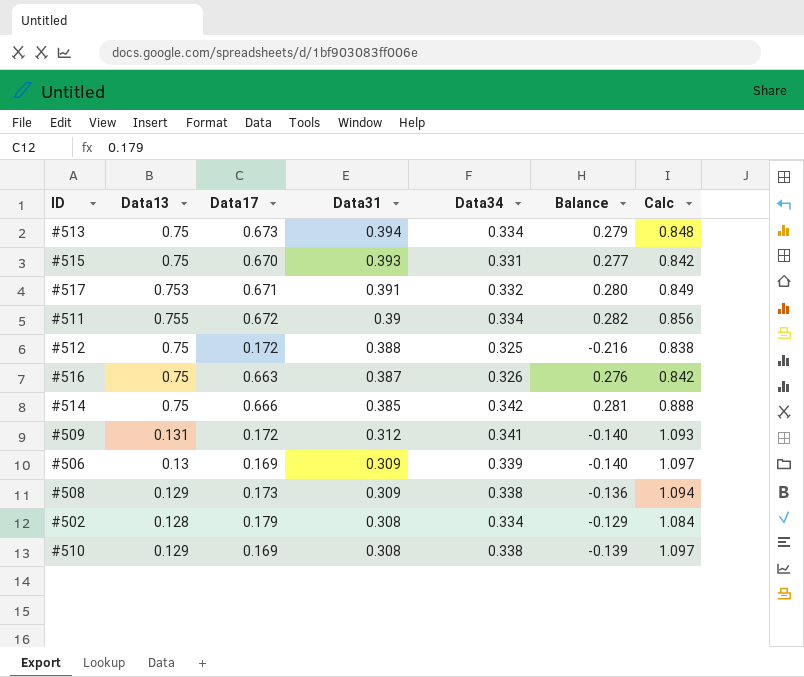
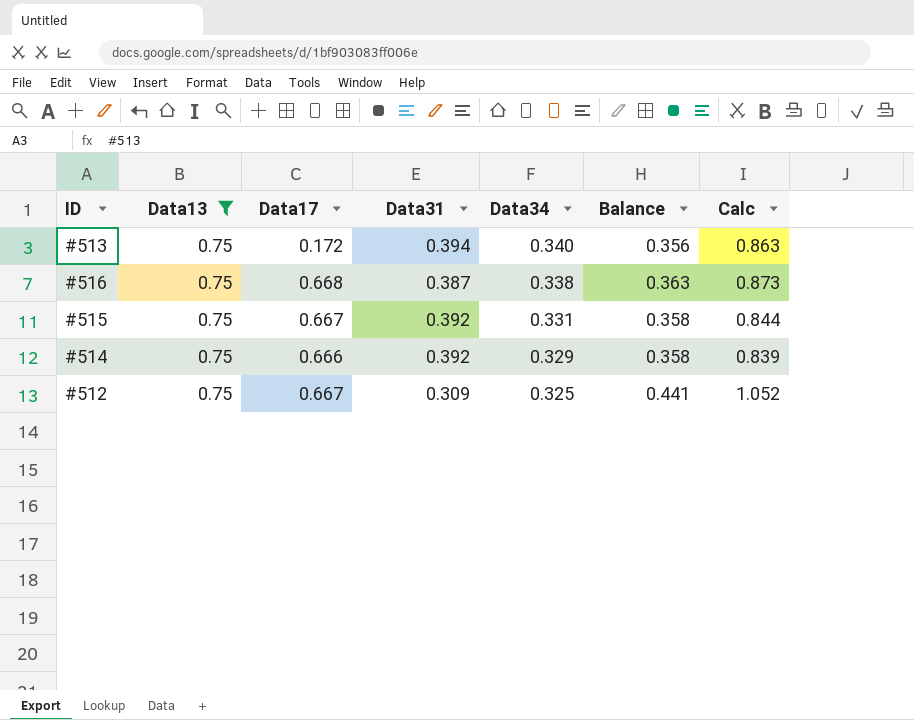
filter: none -> Data13 = 0.75
row order: Data31 descending -> Data34 descending
column Balance | formula: [Data17] - [Data31] -> [Data13] - [Data31]
#513 | Data17: 0.673 -> 0.172
#513 | Data34: 0.334 -> 0.340
#513 | Calc: 0.848 -> 0.863
#516 | Data17: 0.663 -> 0.668
#516 | Data34: 0.326 -> 0.338
#516 | Calc: 0.842 -> 0.873
#515 | Data17: 0.670 -> 0.667
#515 | Data31: 0.393 -> 0.392
#515 | Calc: 0.842 -> 0.844
#514 | Data31: 0.385 -> 0.392
#514 | Data34: 0.342 -> 0.329
#514 | Calc: 0.888 -> 0.839
#512 | Data17: 0.172 -> 0.667
#512 | Data31: 0.388 -> 0.309
#512 | Calc: 0.838 -> 1.052

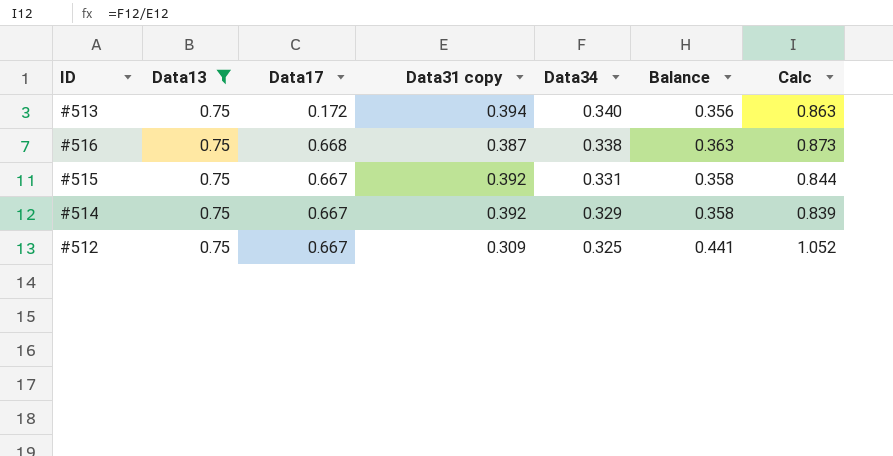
column name: Data31 -> Data31 copy
#514 | Data17: 0.666 -> 0.667

